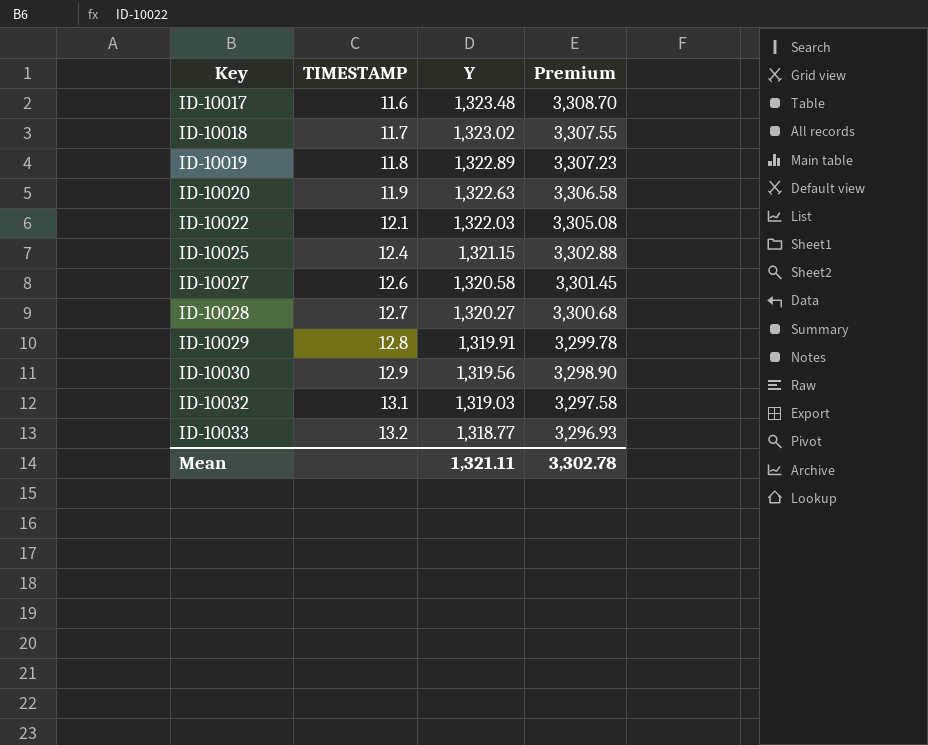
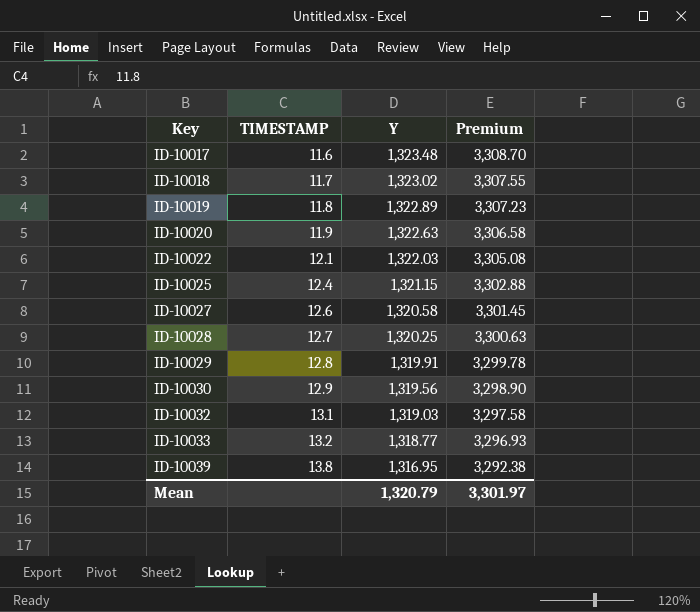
ID-10028 | Y: 1,320.27 -> 1,320.25
ID-10028 | Premium: 3,300.68 -> 3,300.63
row ID-10039: none -> 13.8 | 1,316.95 | 3,292.38
Mean | Y: 1,321.11 -> 1,320.79
Mean | Premium: 3,302.78 -> 3,301.97

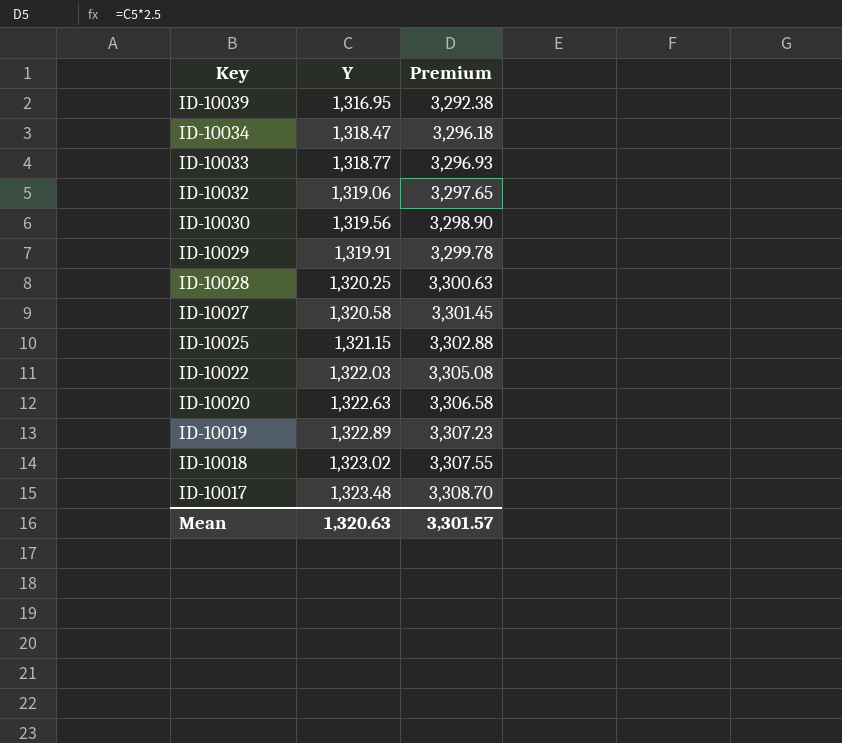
row order: Key ascending -> Key descending
column TIMESTAMP | position: 2 -> none
row ID-10034: none -> 1,318.47 | 3,296.18
ID-10032 | Y: 1,319.03 -> 1,319.06
ID-10032 | Premium: 3,297.58 -> 3,297.65
Mean | Y: 1,320.79 -> 1,320.63
Mean | Premium: 3,301.97 -> 3,301.57

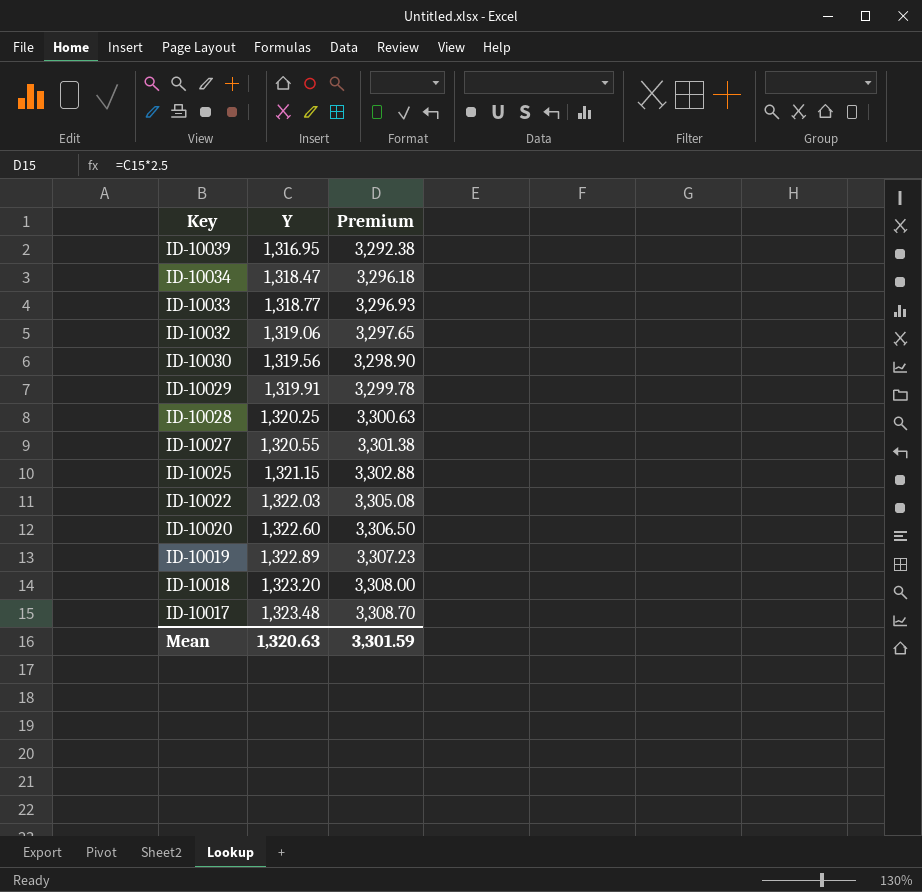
ID-10027 | Y: 1,320.58 -> 1,320.55
ID-10027 | Premium: 3,301.45 -> 3,301.38
ID-10020 | Y: 1,322.63 -> 1,322.60
ID-10020 | Premium: 3,306.58 -> 3,306.50
ID-10018 | Y: 1,323.02 -> 1,323.20
ID-10018 | Premium: 3,307.55 -> 3,308.00
Mean | Premium: 3,301.57 -> 3,301.59

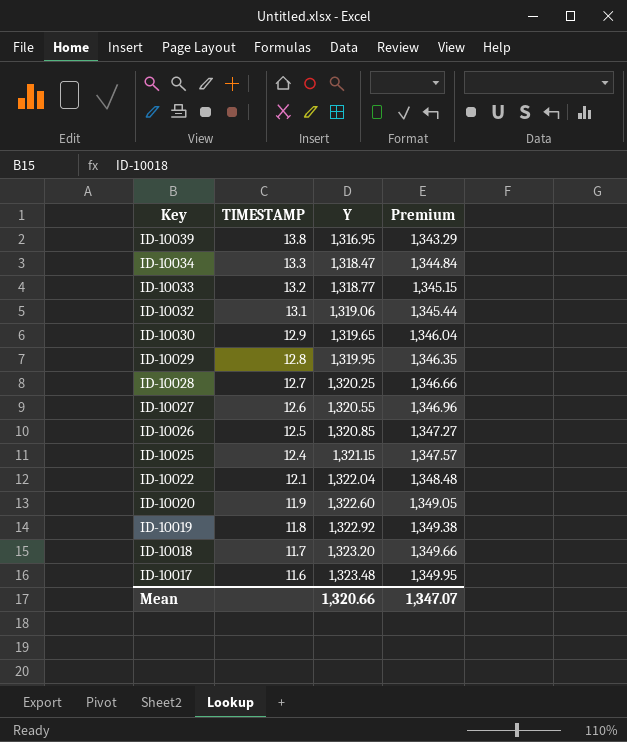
column TIMESTAMP | position: none -> 2
column Premium | formula: [Y] * 2.5 -> [Y] * 1.02
ID-10030 | Y: 1,319.56 -> 1,319.65
ID-10029 | Y: 1,319.91 -> 1,319.95
row ID-10026: none -> 12.5 | 1,320.85 | 1,347.27
ID-10022 | Y: 1,322.03 -> 1,322.04
ID-10019 | Y: 1,322.89 -> 1,322.92
Mean | Y: 1,320.63 -> 1,320.66
Mean | Premium: 3,301.59 -> 1,347.07

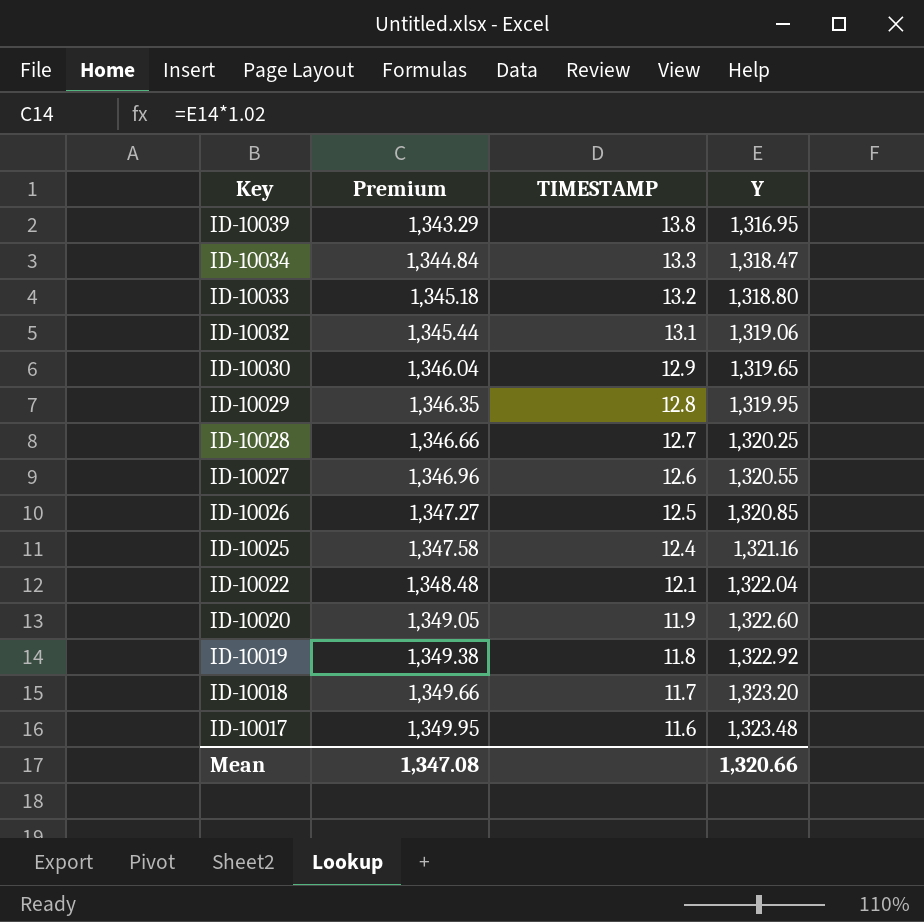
column Premium | position: 4 -> 2
ID-10033 | Premium: 1,345.15 -> 1,345.18
ID-10033 | Y: 1,318.77 -> 1,318.80
ID-10025 | Premium: 1,347.57 -> 1,347.58
ID-10025 | Y: 1,321.15 -> 1,321.16
Mean | Premium: 1,347.07 -> 1,347.08

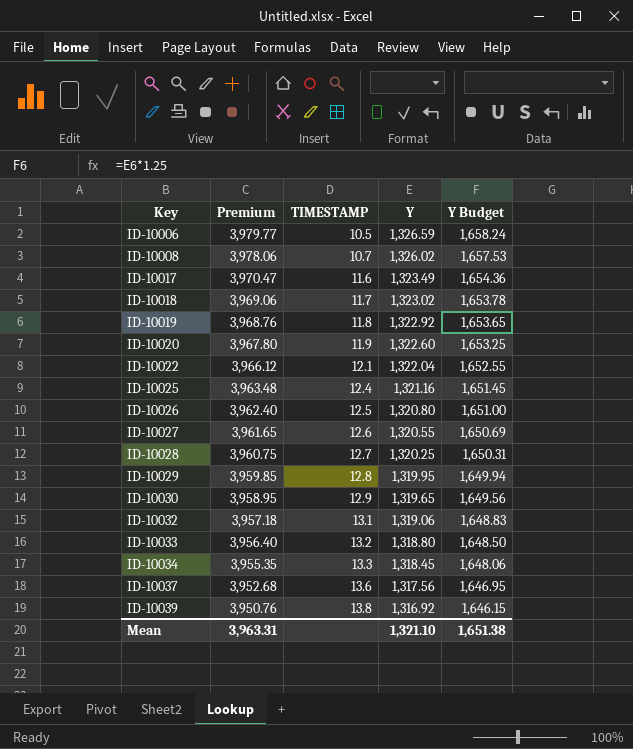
row order: Key descending -> Key ascending
column Premium | formula: [Y] * 1.02 -> [Y] * 3
column Y Budget | formula: none -> [Y] * 1.25
row ID-10006: none -> 3,979.77 | 10.5 | 1,326.59 | 1,658.24
row ID-10008: none -> 3,978.06 | 10.7 | 1,326.02 | 1,657.53
ID-10017 | Y: 1,323.48 -> 1,323.49
ID-10018 | Y: 1,323.20 -> 1,323.02
ID-10026 | Y: 1,320.85 -> 1,320.80
ID-10034 | Y: 1,318.47 -> 1,318.45
row ID-10037: none -> 3,952.68 | 13.6 | 1,317.56 | 1,646.95
ID-10039 | Y: 1,316.95 -> 1,316.92
Mean | Premium: 1,347.08 -> 3,963.31
Mean | Y: 1,320.66 -> 1,321.10

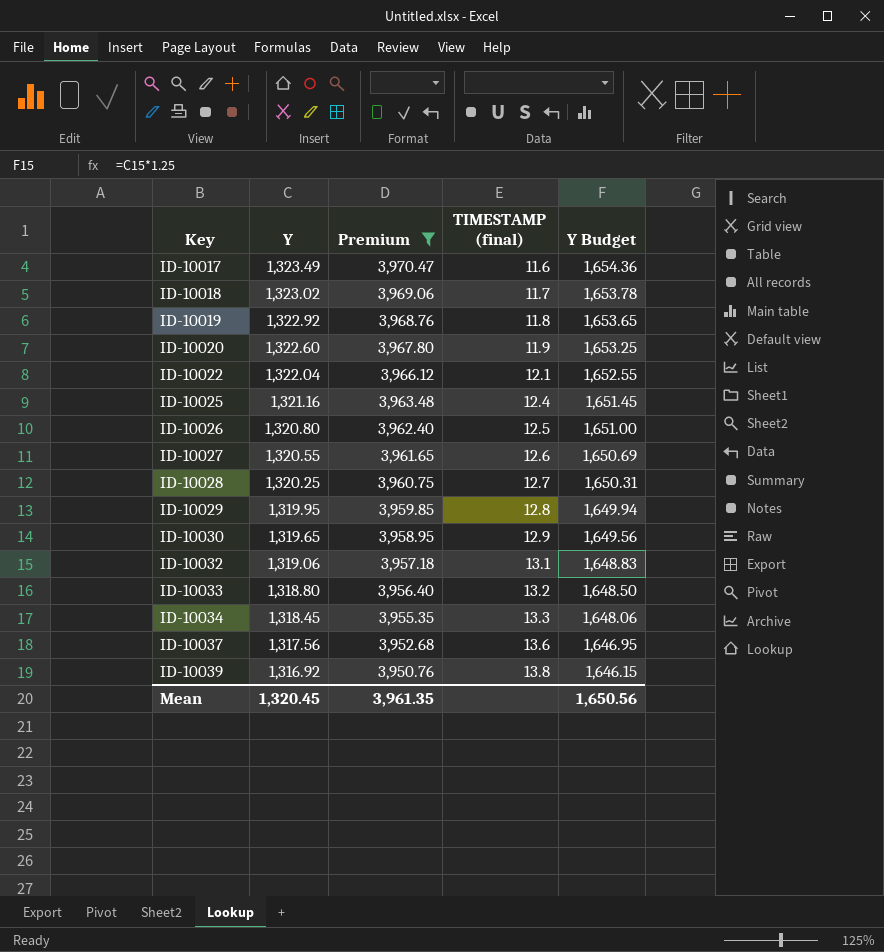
filter: none -> Premium <= 3,970.47
column Y | position: 4 -> 2
column name: TIMESTAMP -> TIMESTAMP (final)
Mean | Y: 1,321.10 -> 1,320.45
Mean | Premium: 3,963.31 -> 3,961.35
Mean | Y Budget: 1,651.38 -> 1,650.56

